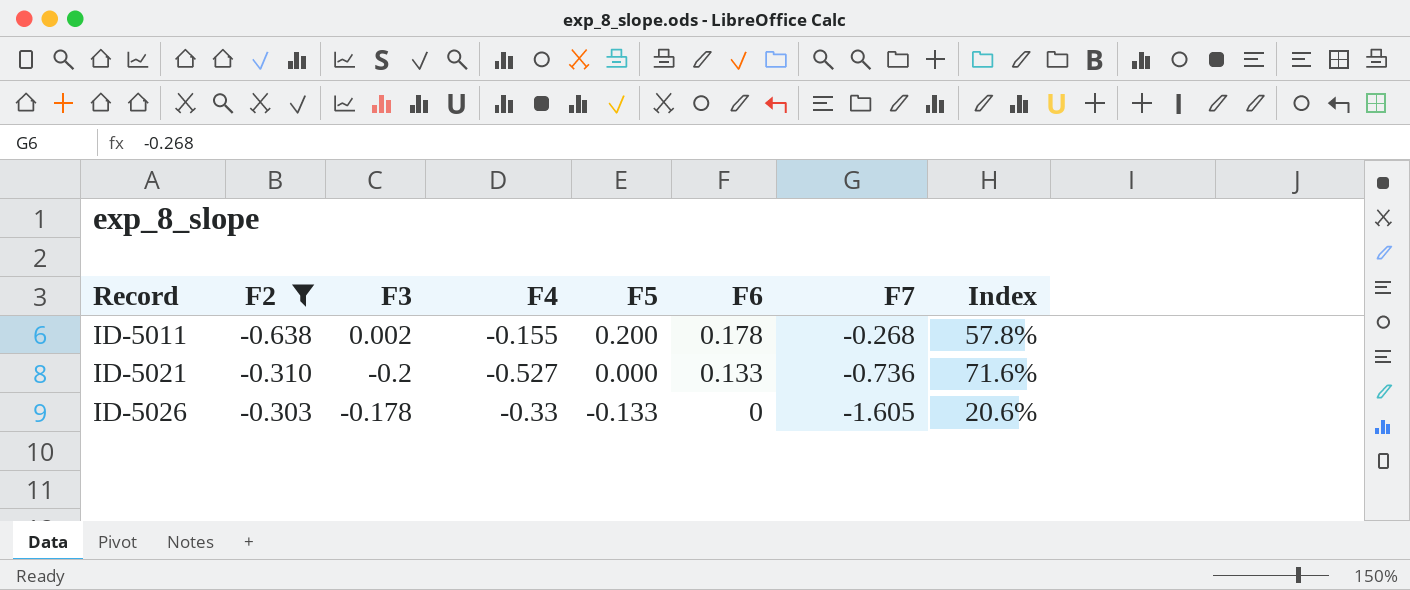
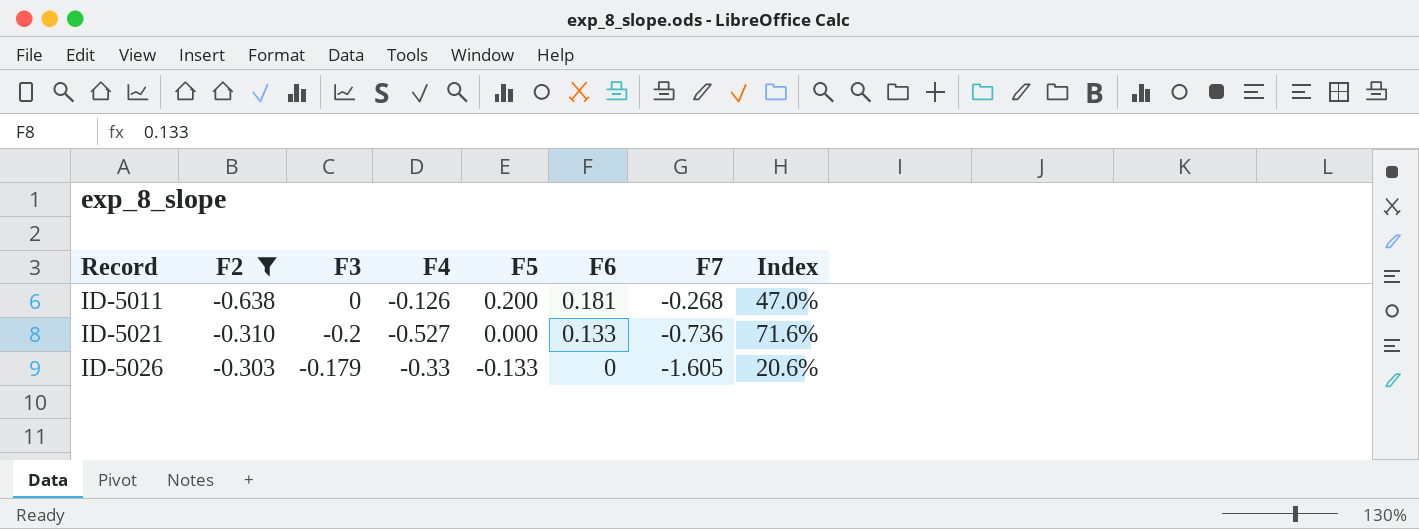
ID-5011 | F3: 0.002 -> 0
ID-5011 | F4: -0.155 -> -0.126
ID-5011 | F6: 0.178 -> 0.181
ID-5011 | Index: 57.8% -> 47.0%
ID-5026 | F3: -0.178 -> -0.179

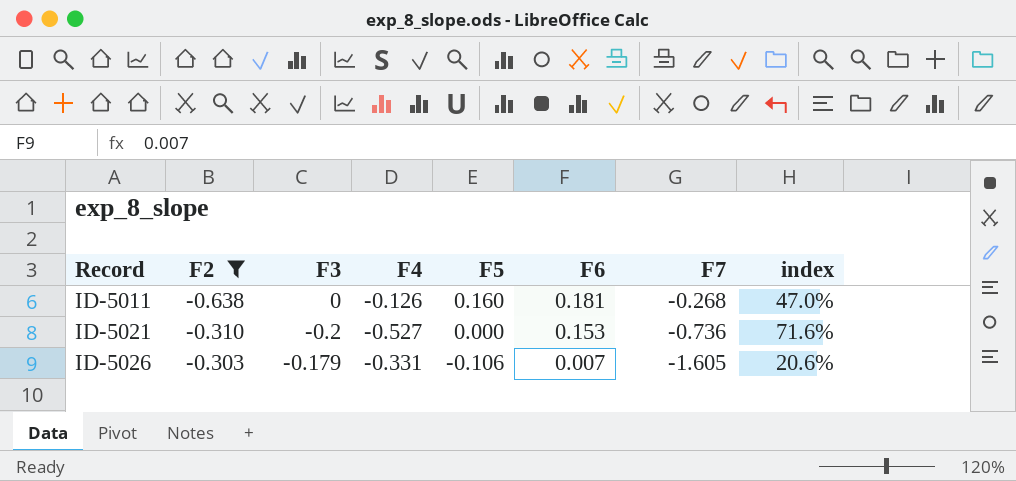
column name: Index -> index
ID-5011 | F5: 0.200 -> 0.160
ID-5021 | F6: 0.133 -> 0.153
ID-5026 | F4: -0.33 -> -0.331
ID-5026 | F5: -0.133 -> -0.106
ID-5026 | F6: 0 -> 0.007

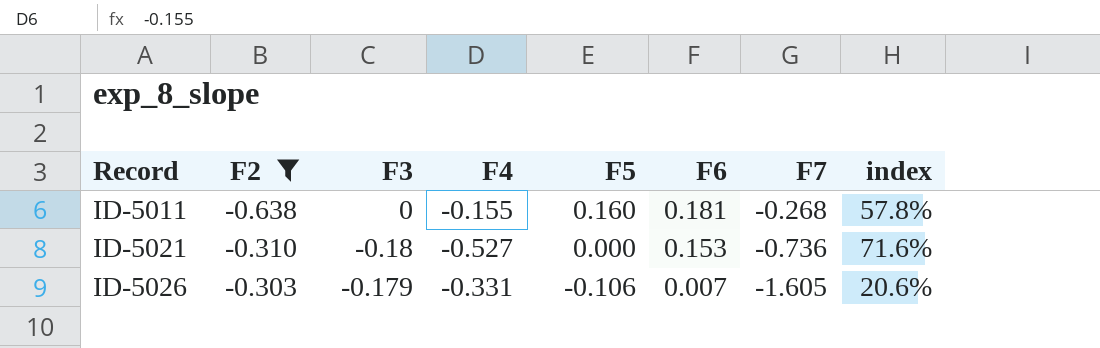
ID-5011 | F4: -0.126 -> -0.155
ID-5011 | index: 47.0% -> 57.8%
ID-5021 | F3: -0.2 -> -0.18

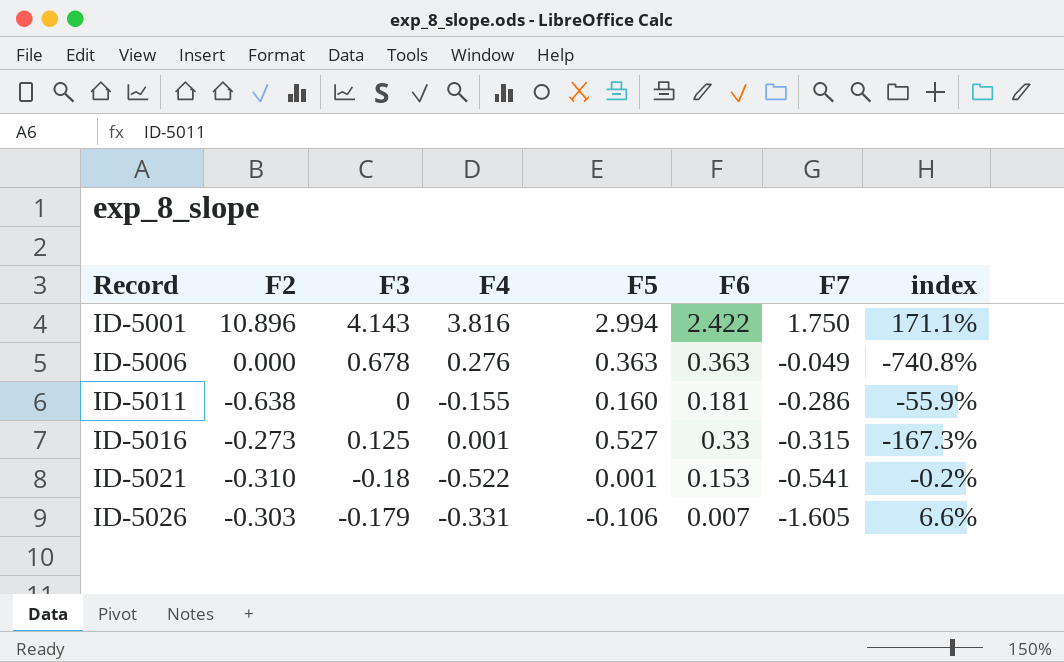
filter: F2 <= -0.303 -> none
column index | formula: [F4] / [F7] -> [F5] / [F7]
ID-5011 | F7: -0.268 -> -0.286
ID-5021 | F4: -0.527 -> -0.522
ID-5021 | F5: 0.000 -> 0.001
ID-5021 | F7: -0.736 -> -0.541

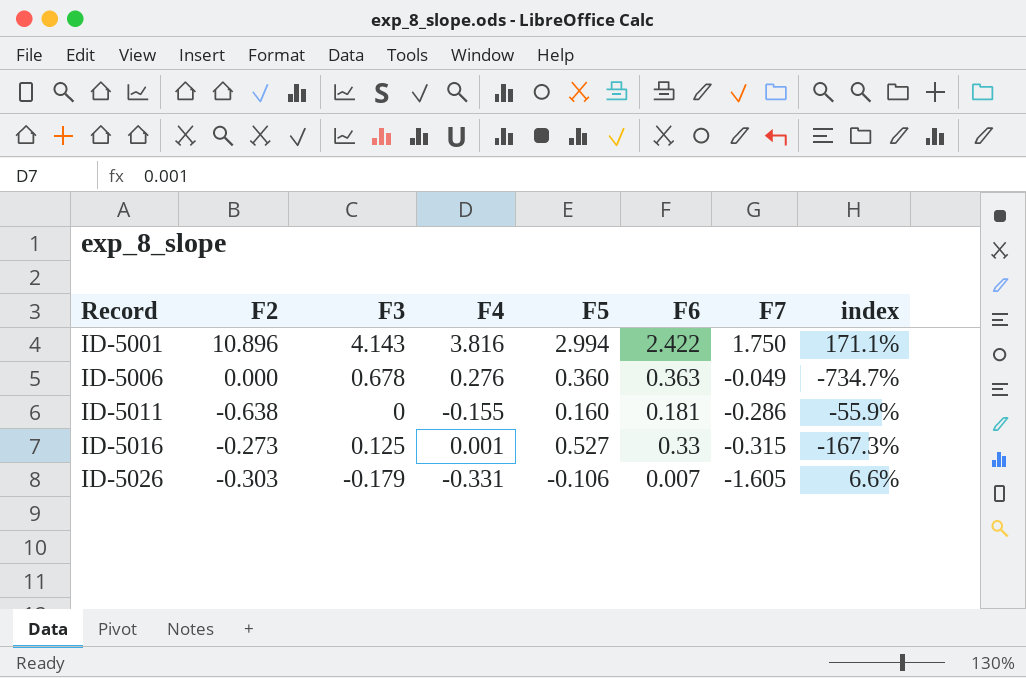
row ID-5021: -0.310 | -0.18 | -0.522 | 0.001 | 0.153 | -0.541 | -0.2% -> none
ID-5006 | F5: 0.363 -> 0.360
ID-5006 | index: -740.8% -> -734.7%

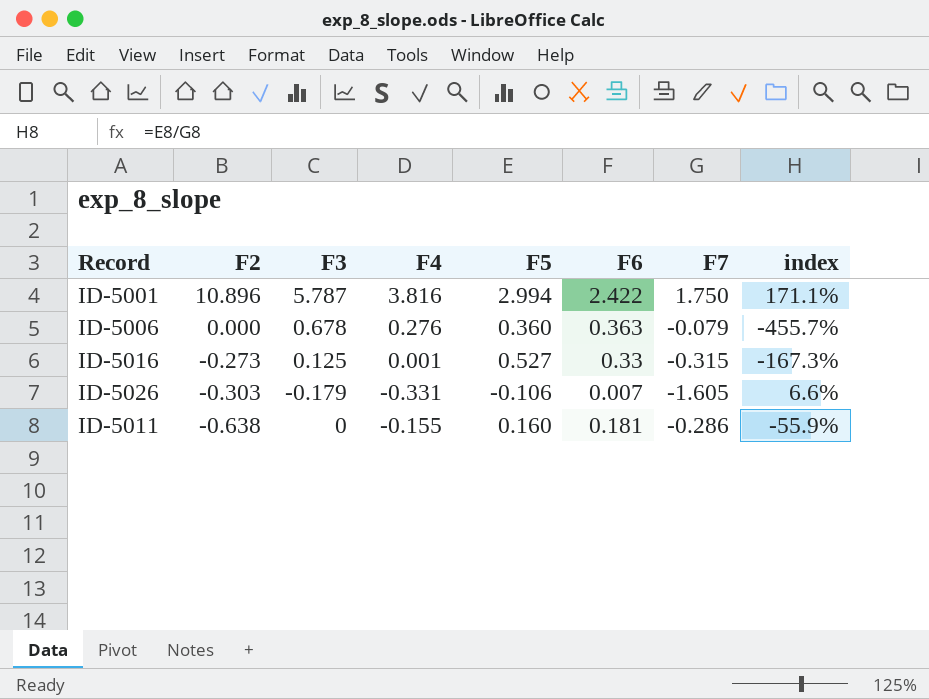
row order: Record ascending -> F2 descending
ID-5001 | F3: 4.143 -> 5.787
ID-5006 | F7: -0.049 -> -0.079
ID-5006 | index: -734.7% -> -455.7%

